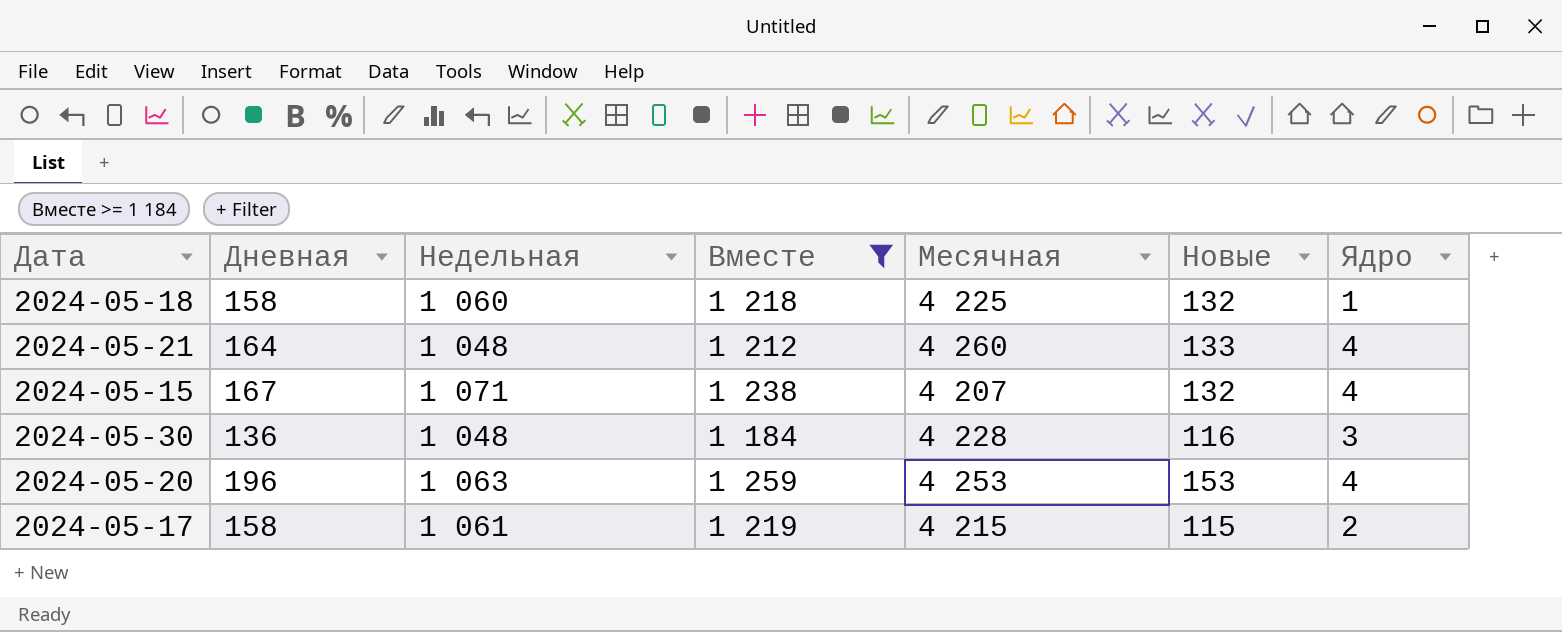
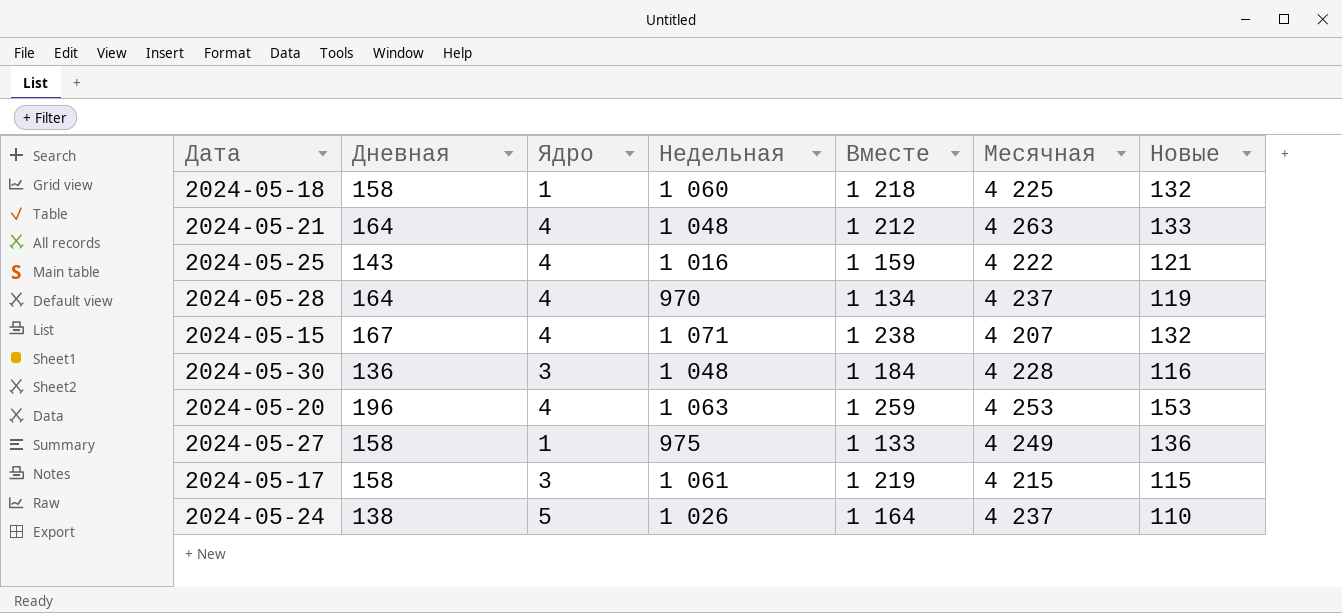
filter: Вместе >= 1 184 -> none
column Ядро | position: 7 -> 3
2024-05-21 | Месячная: 4 260 -> 4 263
2024-05-17 | Ядро: 2 -> 3

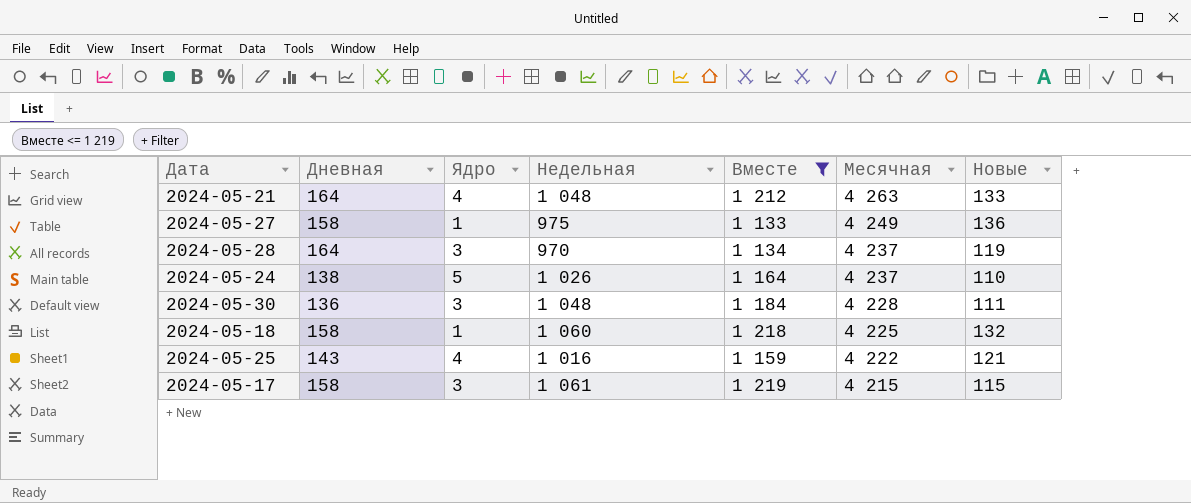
filter: none -> Вместе <= 1 219
row order: none -> Месячная descending
2024-05-28 | Ядро: 4 -> 3
2024-05-30 | Новые: 116 -> 111

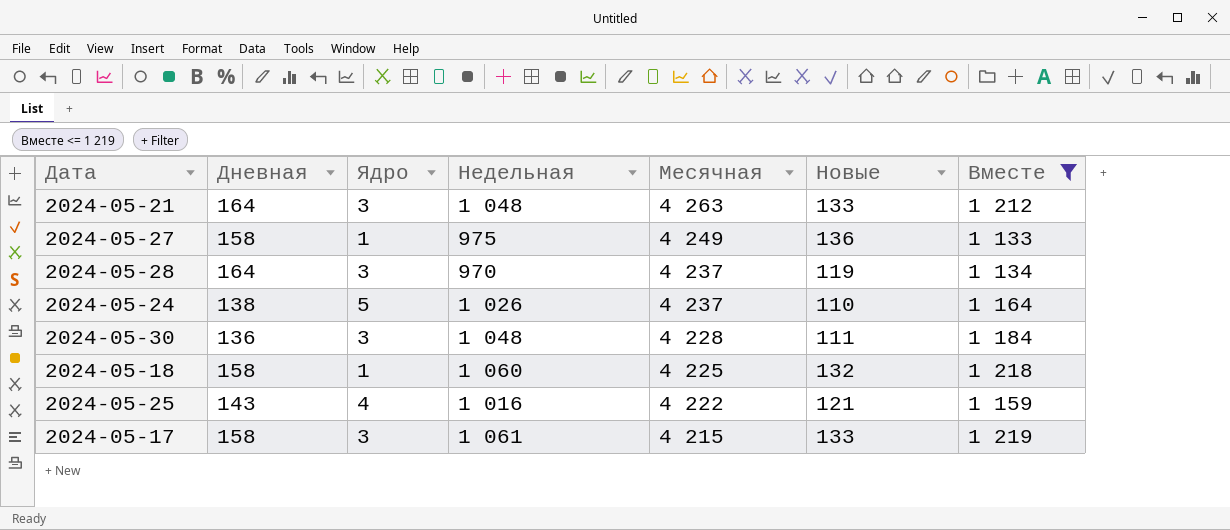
column Вместе | position: 5 -> 7
2024-05-21 | Ядро: 4 -> 3
2024-05-17 | Новые: 115 -> 133

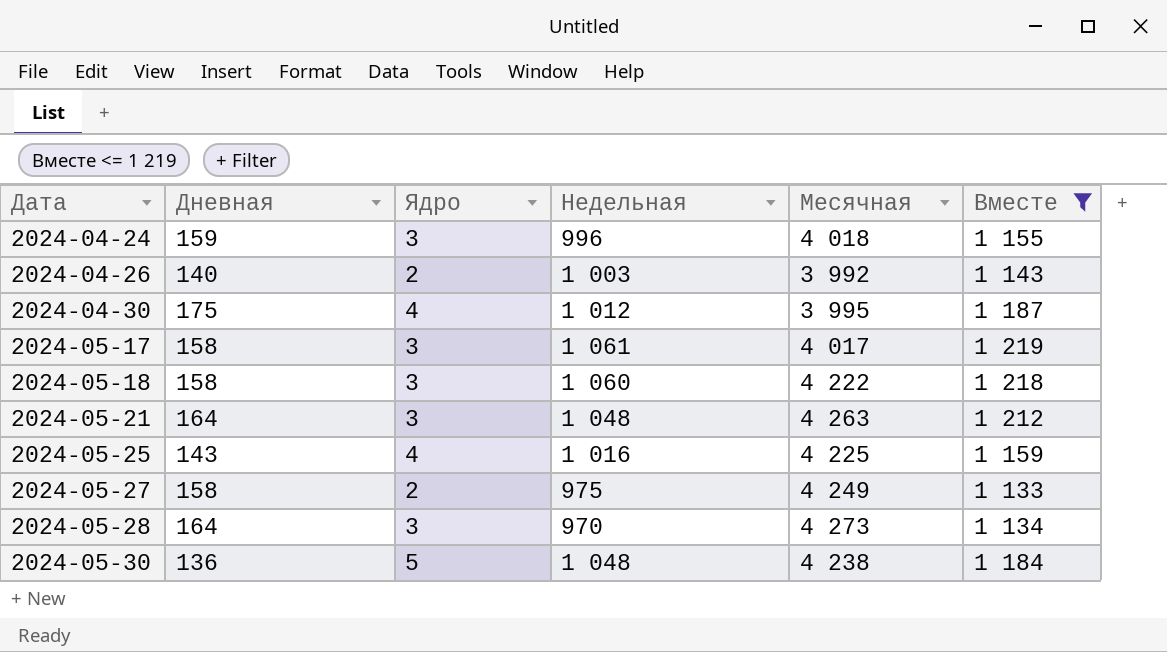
row order: Месячная descending -> Дата ascending
column Новые | position: 6 -> none
row 2024-05-24: 138 | 5 | 1 026 | 4 237 | 110 | 1 164 -> none
row 2024-04-24: none -> 159 | 3 | 996 | 4 018 | 1 155
row 2024-04-26: none -> 140 | 2 | 1 003 | 3 992 | 1 143
row 2024-04-30: none -> 175 | 4 | 1 012 | 3 995 | 1 187
2024-05-17 | Месячная: 4 215 -> 4 017
2024-05-18 | Ядро: 1 -> 3
2024-05-18 | Месячная: 4 225 -> 4 222
2024-05-25 | Месячная: 4 222 -> 4 225
2024-05-27 | Ядро: 1 -> 2
2024-05-28 | Месячная: 4 237 -> 4 273
2024-05-30 | Ядро: 3 -> 5
2024-05-30 | Месячная: 4 228 -> 4 238

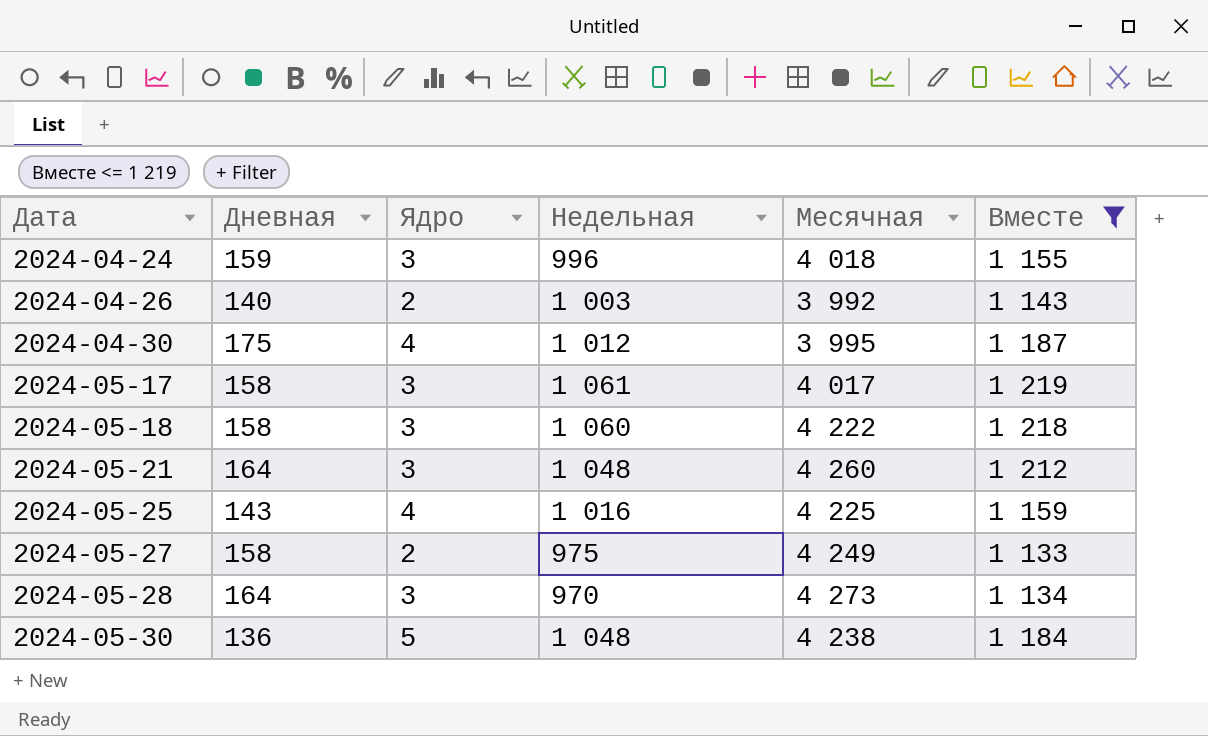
2024-05-21 | Месячная: 4 263 -> 4 260

